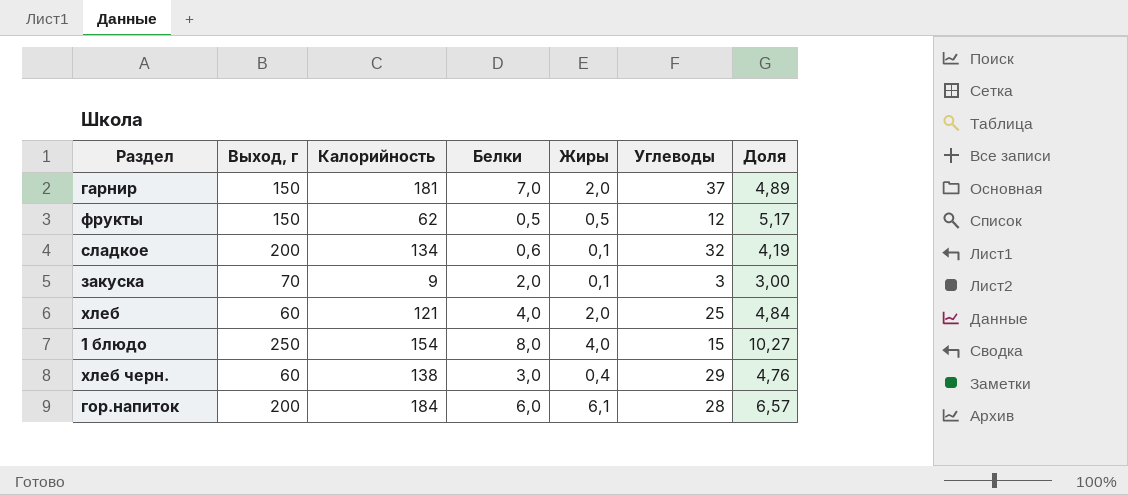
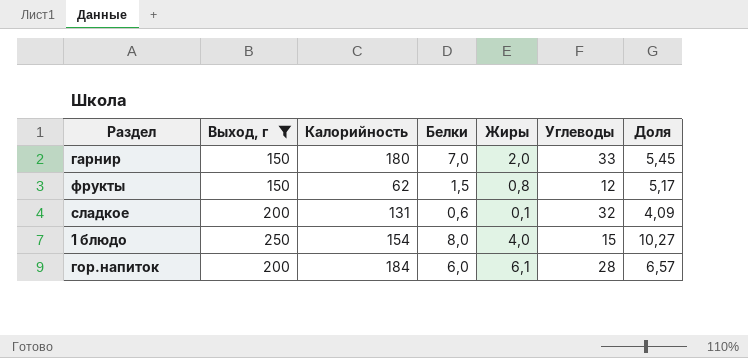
filter: none -> Выход, г >= 150
гарнир | Калорийность: 181 -> 180
гарнир | Углеводы: 37 -> 33
гарнир | Доля: 4,89 -> 5,45
фрукты | Белки: 0,5 -> 1,5
фрукты | Жиры: 0,5 -> 0,8
сладкое | Калорийность: 134 -> 131
сладкое | Доля: 4,19 -> 4,09

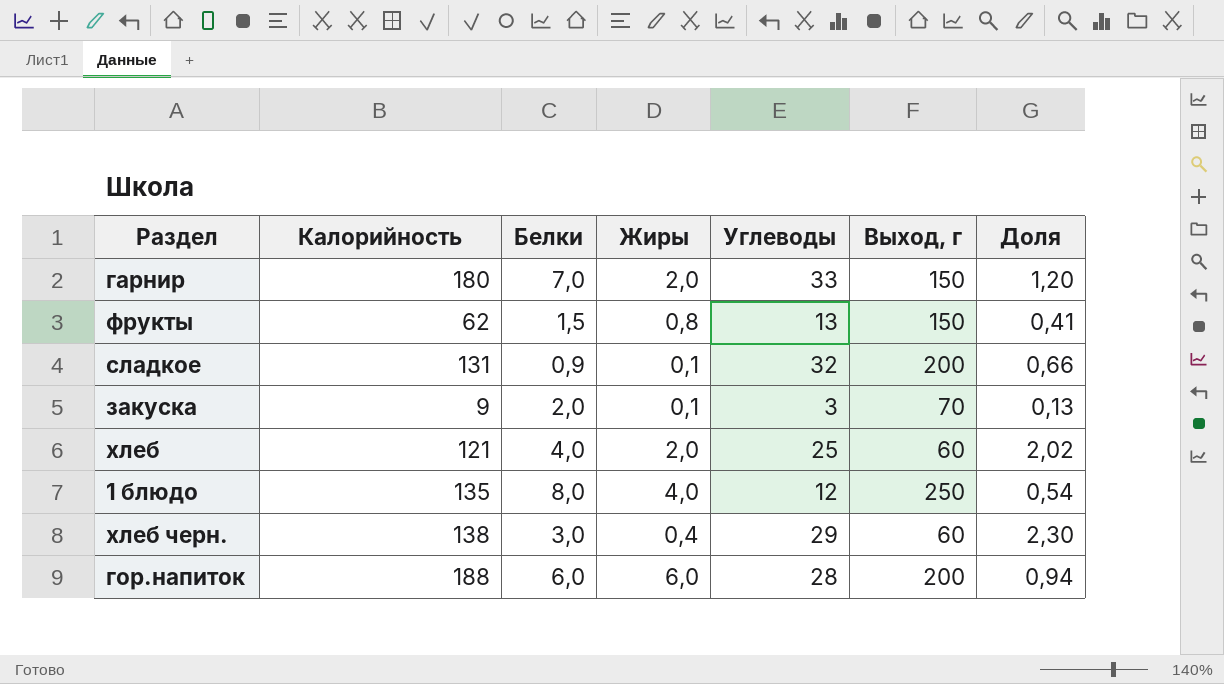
filter: Выход, г >= 150 -> none
column Выход, г | position: 2 -> 6
column Доля | formula: [Калорийность] / [Углеводы] -> [Калорийность] / [Выход, г]
фрукты | Углеводы: 12 -> 13
сладкое | Белки: 0,6 -> 0,9
1 блюдо | Калорийность: 154 -> 135
1 блюдо | Углеводы: 15 -> 12
гор.напиток | Калорийность: 184 -> 188
гор.напиток | Жиры: 6,1 -> 6,0

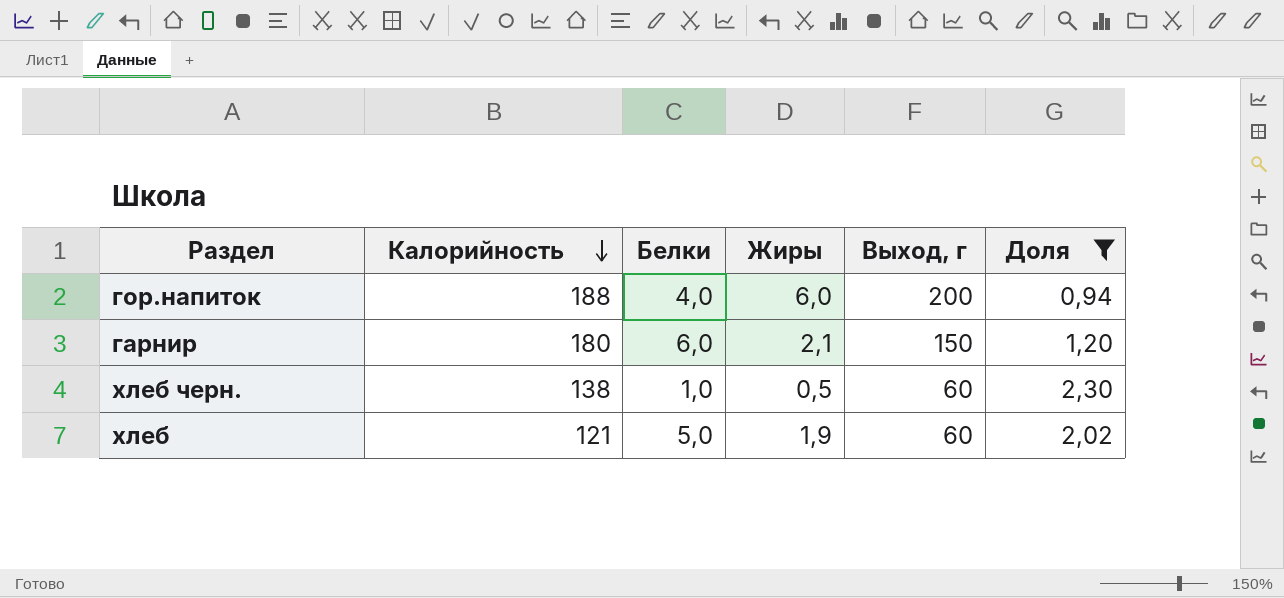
filter: none -> Доля >= 0,94
row order: none -> Калорийность descending
column Углеводы | position: 5 -> none
гор.напиток | Белки: 6,0 -> 4,0
гарнир | Белки: 7,0 -> 6,0
гарнир | Жиры: 2,0 -> 2,1
хлеб черн. | Белки: 3,0 -> 1,0
хлеб черн. | Жиры: 0,4 -> 0,5
хлеб | Белки: 4,0 -> 5,0
хлеб | Жиры: 2,0 -> 1,9

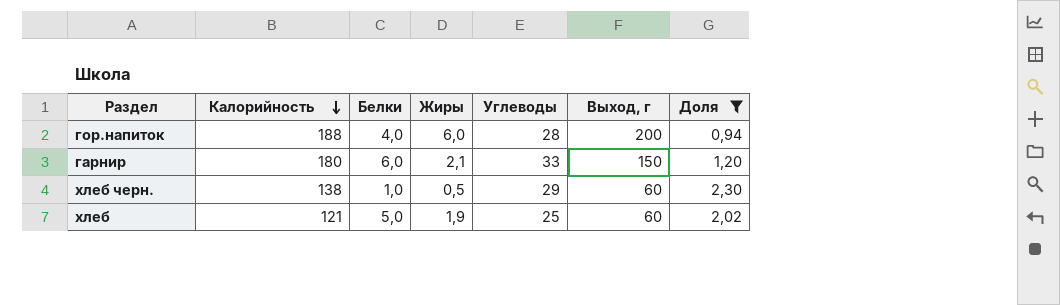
column Углеводы | position: none -> 5

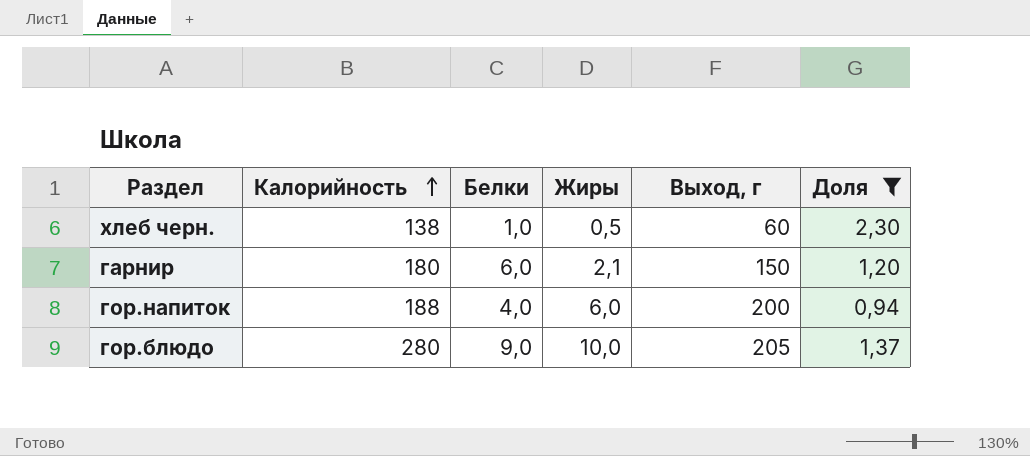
row order: Калорийность descending -> Калорийность ascending
column Углеводы | position: 5 -> none
row хлеб: 121 | 5,0 | 1,9 | 25 | 60 | 2,02 -> none
row гор.блюдо: none -> 280 | 9,0 | 10,0 | 205 | 1,37

